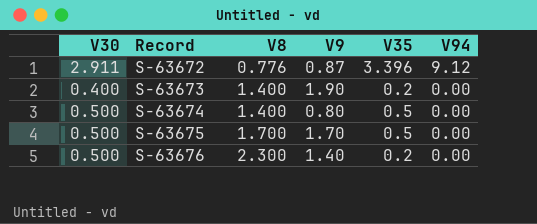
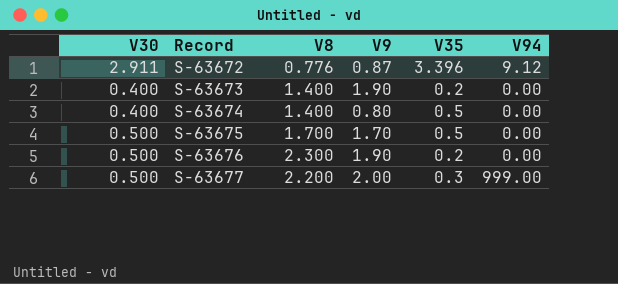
S-63674 | V30: 0.500 -> 0.400
S-63676 | V9: 1.40 -> 1.90
row S-63677: none -> 0.500 | 2.200 | 2.00 | 0.3 | 999.00

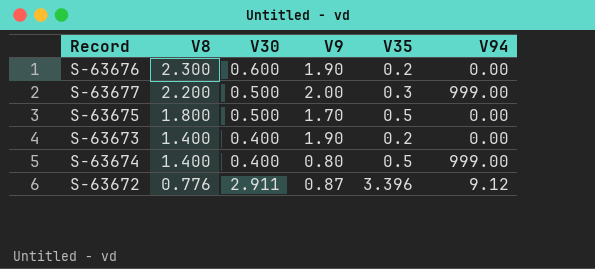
row order: Record ascending -> V8 descending
column V30 | position: 1 -> 3
S-63676 | V30: 0.500 -> 0.600
S-63675 | V8: 1.700 -> 1.800
S-63674 | V94: 0.00 -> 999.00

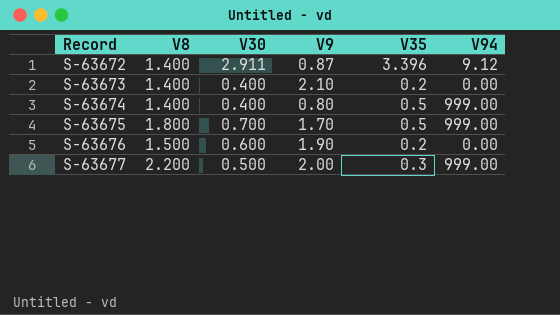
row order: V8 descending -> Record ascending
S-63672 | V8: 0.776 -> 1.400
S-63673 | V9: 1.90 -> 2.10
S-63675 | V30: 0.500 -> 0.700
S-63675 | V94: 0.00 -> 999.00
S-63676 | V8: 2.300 -> 1.500

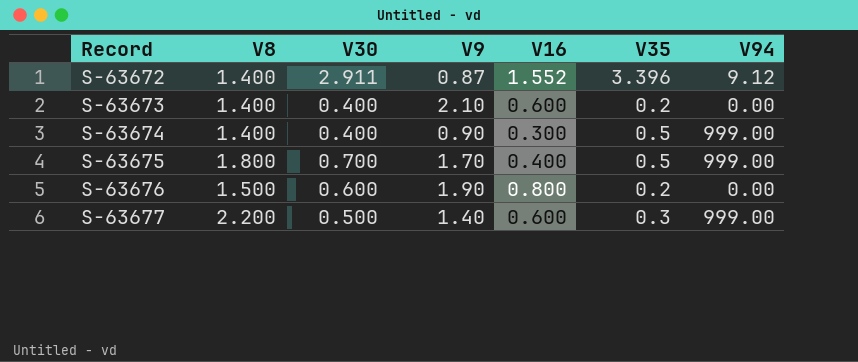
column V16 | position: none -> 5
S-63674 | V9: 0.80 -> 0.90
S-63677 | V9: 2.00 -> 1.40

